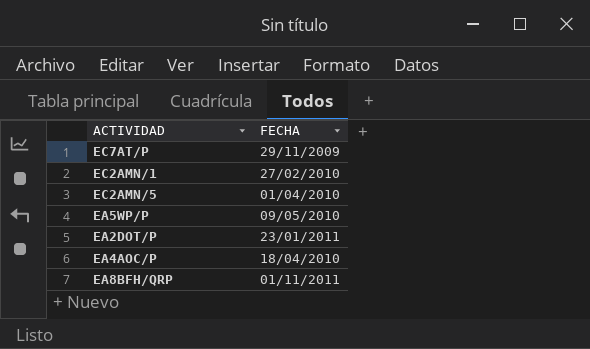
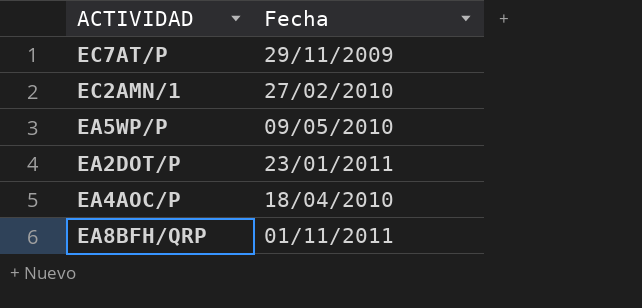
column name: FECHA -> Fecha
row EC2AMN/5: 01/04/2010 -> none

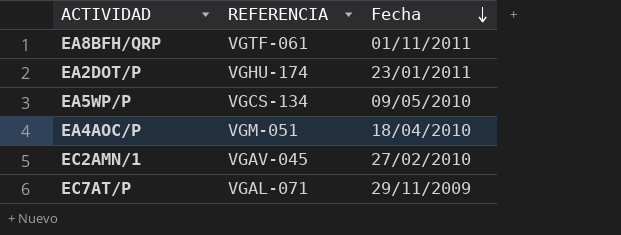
row order: none -> Fecha descending
column REFERENCIA | position: none -> 2

